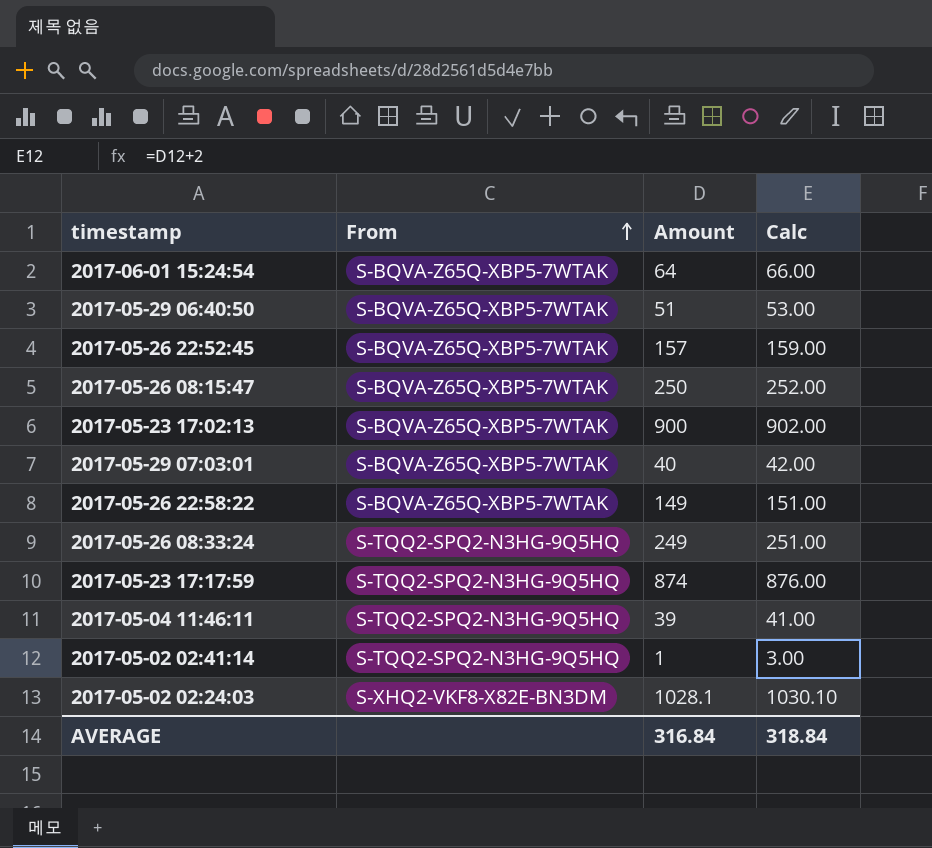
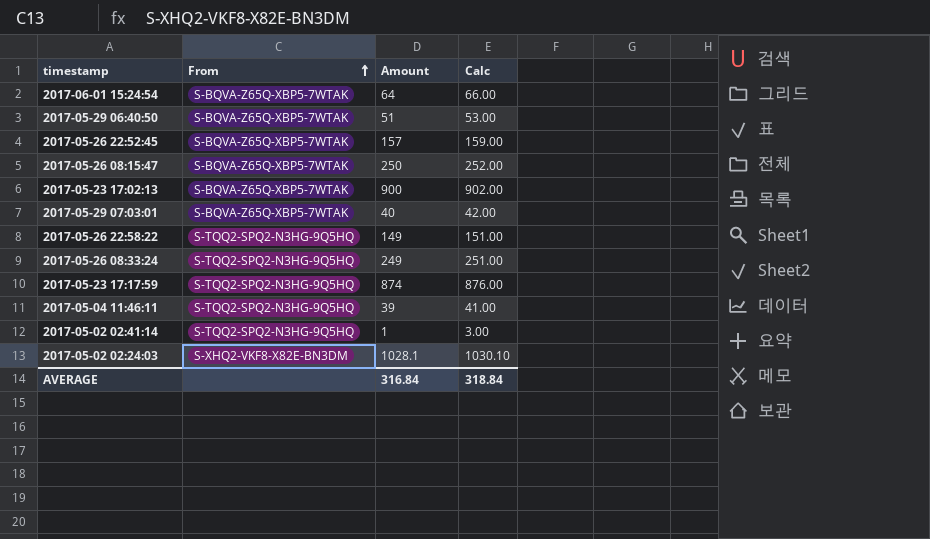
2017-05-26 22:58:22 | From: S-BQVA-Z65Q-XBP5-7WTAK -> S-TQQ2-SPQ2-N3HG-9Q5HQ

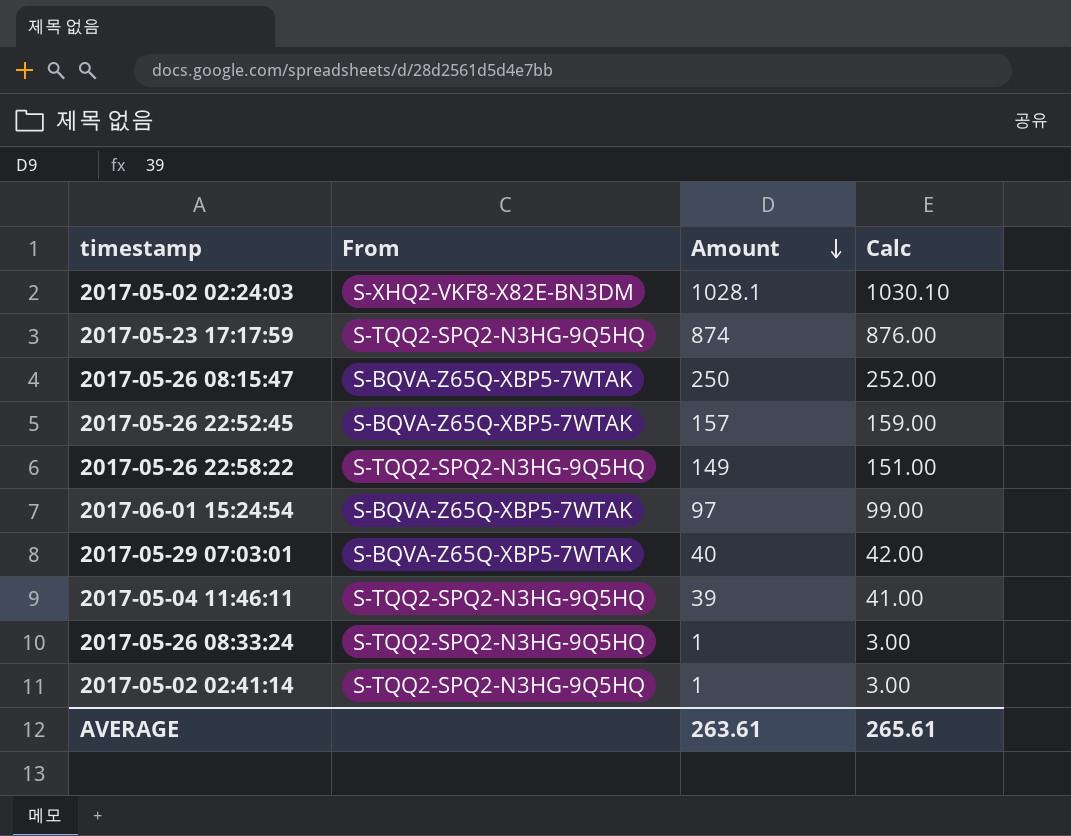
row order: From ascending -> Amount descending
row 2017-05-29 06:40:50: S-BQVA-Z65Q-XBP5-7WTAK | 51 | 53.00 -> none
row 2017-05-23 17:02:13: S-BQVA-Z65Q-XBP5-7WTAK | 900 | 902.00 -> none
2017-06-01 15:24:54 | Amount: 64 -> 97
2017-06-01 15:24:54 | Calc: 66.00 -> 99.00
2017-05-26 08:33:24 | Amount: 249 -> 1
2017-05-26 08:33:24 | Calc: 251.00 -> 3.00
AVERAGE | Amount: 316.84 -> 263.61
AVERAGE | Calc: 318.84 -> 265.61

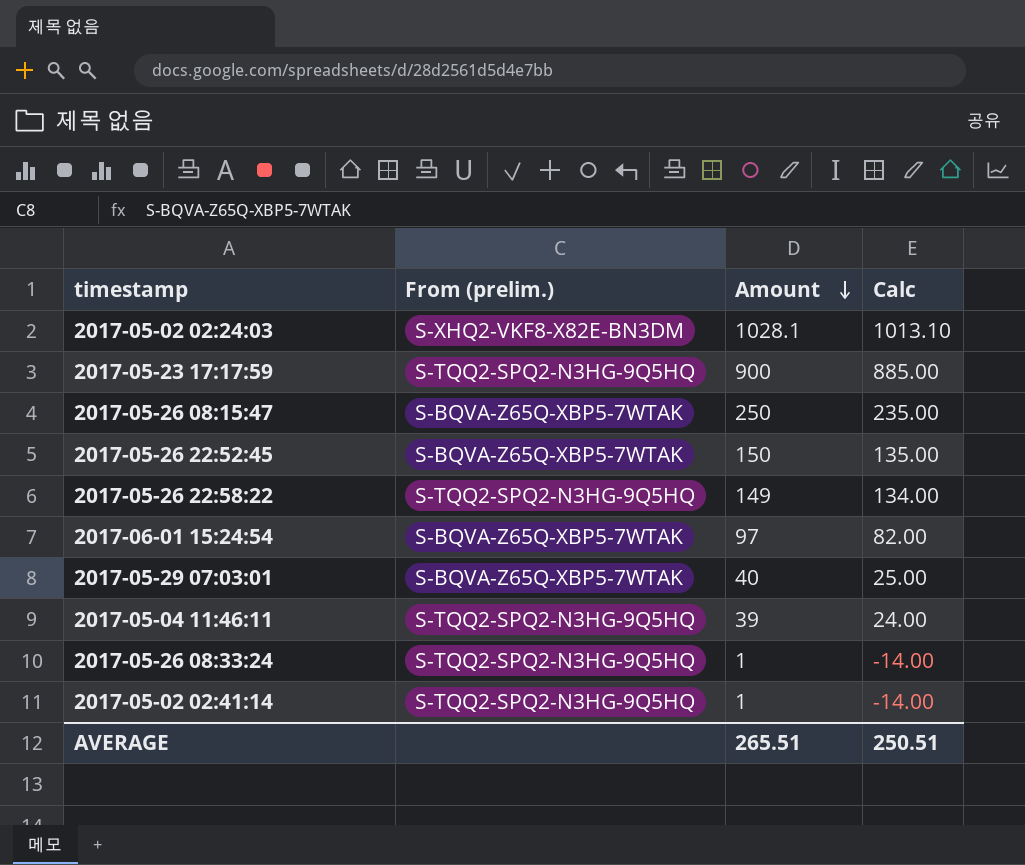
column name: From -> From (prelim.)
column Calc | formula: [Amount] + 2 -> [Amount] - 15
2017-05-23 17:17:59 | Amount: 874 -> 900
2017-05-26 22:52:45 | Amount: 157 -> 150
AVERAGE | Amount: 263.61 -> 265.51
AVERAGE | Calc: 265.61 -> 250.51

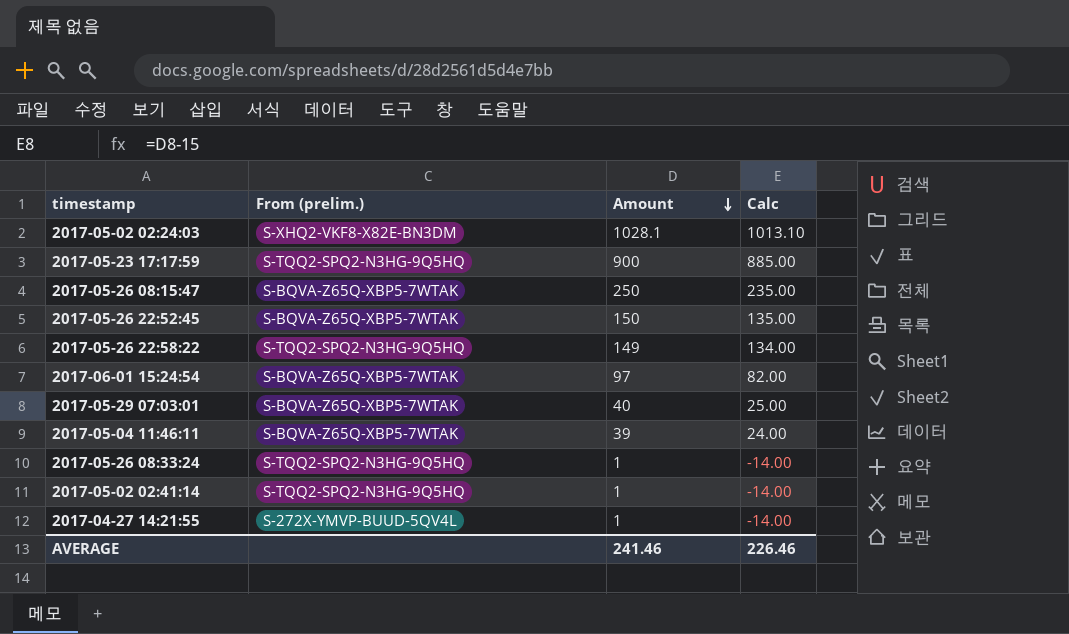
2017-05-04 11:46:11 | From (prelim.): S-TQQ2-SPQ2-N3HG-9Q5HQ -> S-BQVA-Z65Q-XBP5-7WTAK
row 2017-04-27 14:21:55: none -> S-272X-YMVP-BUUD-5QV4L | 1 | -14.00
AVERAGE | Amount: 265.51 -> 241.46
AVERAGE | Calc: 250.51 -> 226.46

